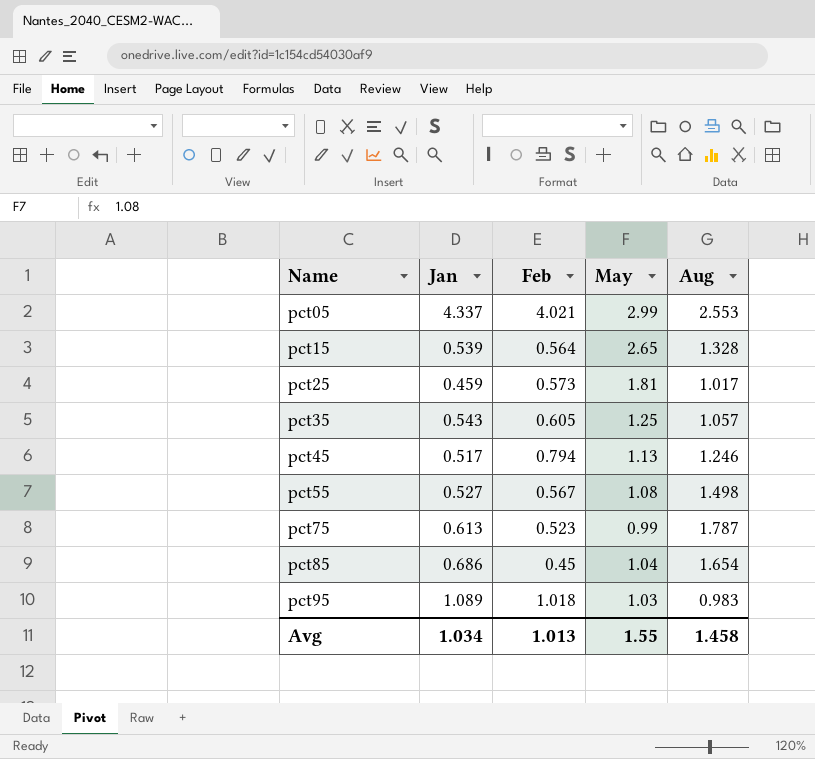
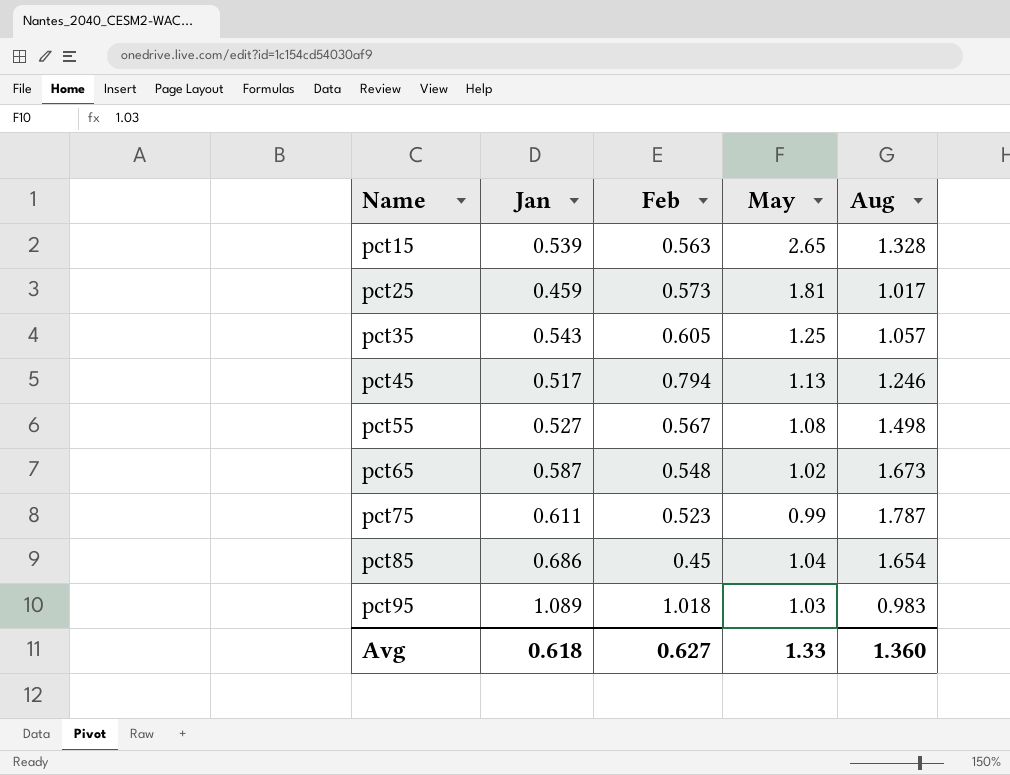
row pct05: 4.337 | 4.021 | 2.99 | 2.553 -> none
pct15 | Feb: 0.564 -> 0.563
row pct65: none -> 0.587 | 0.548 | 1.02 | 1.673
pct75 | Jan: 0.613 -> 0.611
Avg | Jan: 1.034 -> 0.618
Avg | Feb: 1.013 -> 0.627
Avg | May: 1.55 -> 1.33
Avg | Aug: 1.458 -> 1.360

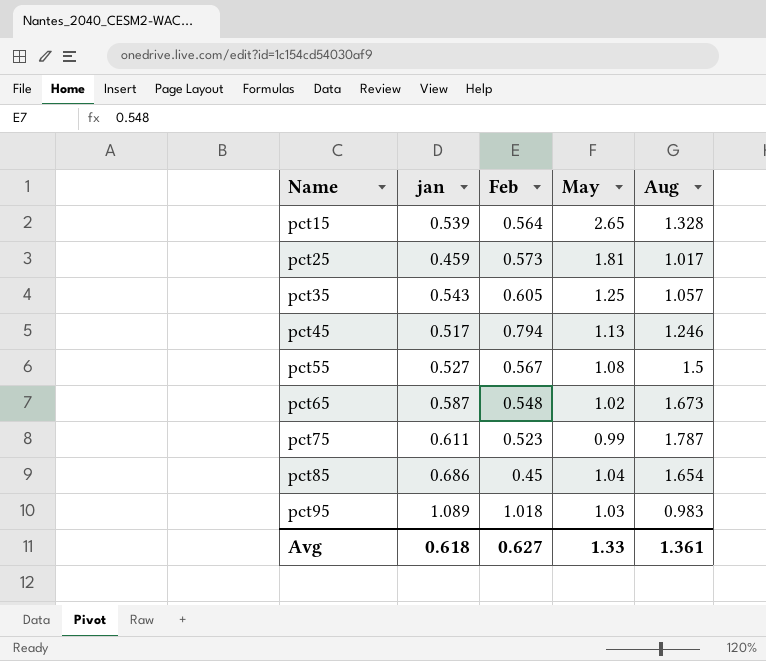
column name: Jan -> jan
pct15 | Feb: 0.563 -> 0.564
pct55 | Aug: 1.498 -> 1.5
Avg | Aug: 1.360 -> 1.361

